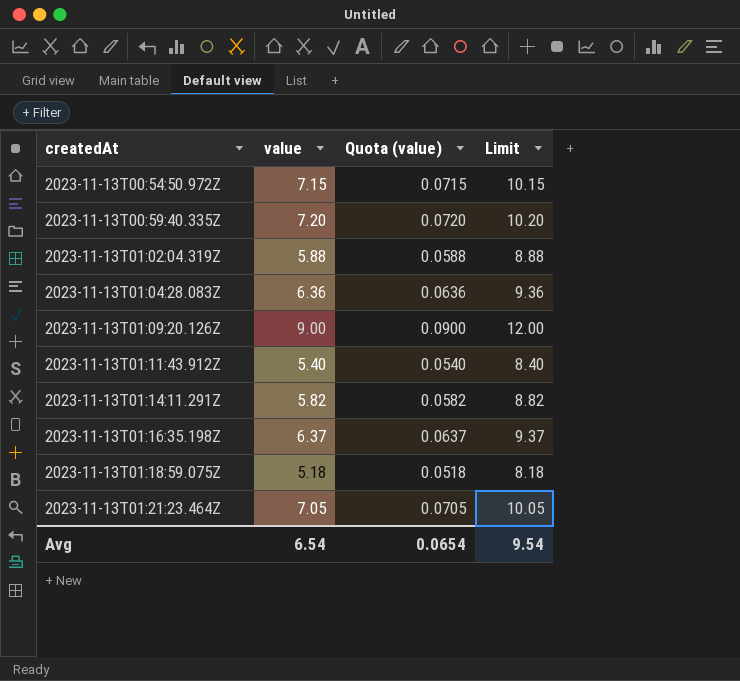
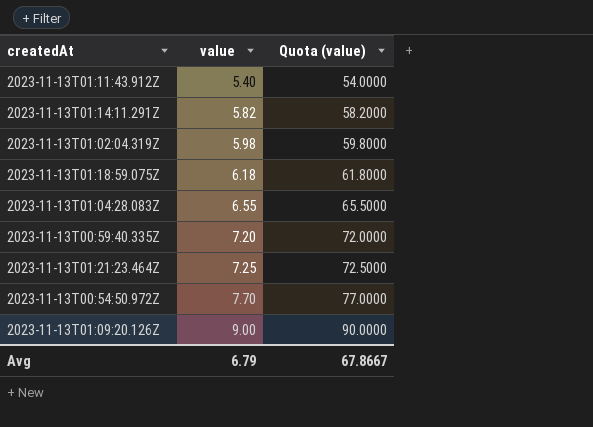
row order: createdAt ascending -> value ascending
column Limit | formula: [value] + 3 -> none
column Quota (value) | formula: [value] * 0.01 -> [value] * 10
row 2023-11-13T01:16:35.198Z: 6.37 | 0.0637 | 9.37 -> none
2023-11-13T01:02:04.319Z | value: 5.88 -> 5.98
2023-11-13T01:18:59.075Z | value: 5.18 -> 6.18
2023-11-13T01:04:28.083Z | value: 6.36 -> 6.55
2023-11-13T01:21:23.464Z | value: 7.05 -> 7.25
2023-11-13T00:54:50.972Z | value: 7.15 -> 7.70
Avg | value: 6.54 -> 6.79
Avg | Quota (value): 0.0654 -> 67.8667

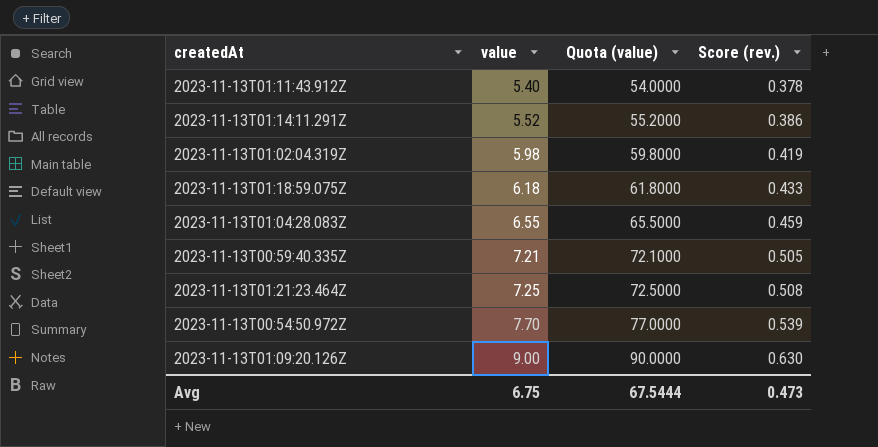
column Score (rev.) | formula: none -> [value] * 0.07
2023-11-13T01:14:11.291Z | value: 5.82 -> 5.52
2023-11-13T01:14:11.291Z | Quota (value): 58.2000 -> 55.2000
2023-11-13T00:59:40.335Z | value: 7.20 -> 7.21
2023-11-13T00:59:40.335Z | Quota (value): 72.0000 -> 72.1000
Avg | value: 6.79 -> 6.75
Avg | Quota (value): 67.8667 -> 67.5444

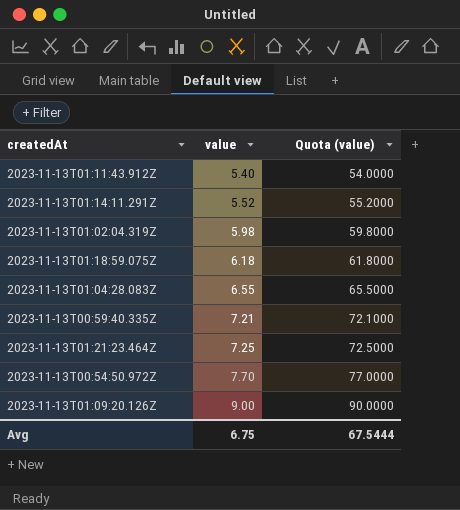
column Score (rev.) | formula: [value] * 0.07 -> none

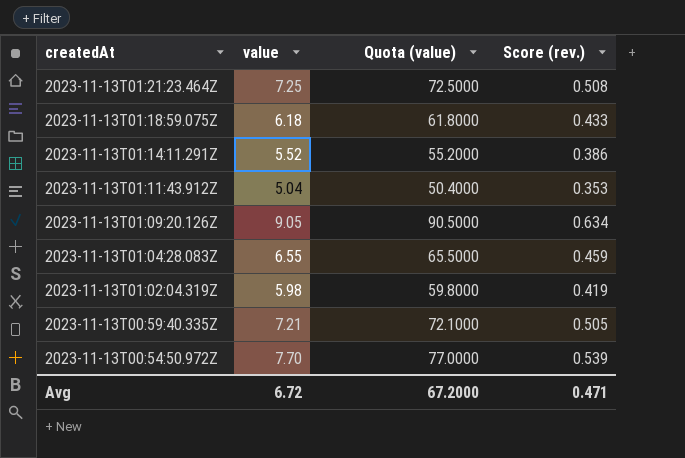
row order: value ascending -> createdAt descending
column Score (rev.) | formula: none -> [value] * 0.07
2023-11-13T01:11:43.912Z | value: 5.40 -> 5.04
2023-11-13T01:11:43.912Z | Quota (value): 54.0000 -> 50.4000
2023-11-13T01:09:20.126Z | value: 9.00 -> 9.05
2023-11-13T01:09:20.126Z | Quota (value): 90.0000 -> 90.5000
Avg | value: 6.75 -> 6.72
Avg | Quota (value): 67.5444 -> 67.2000

